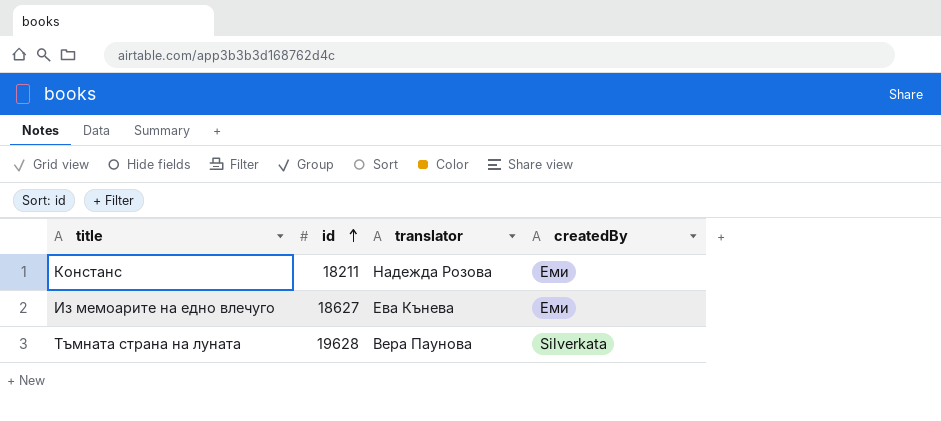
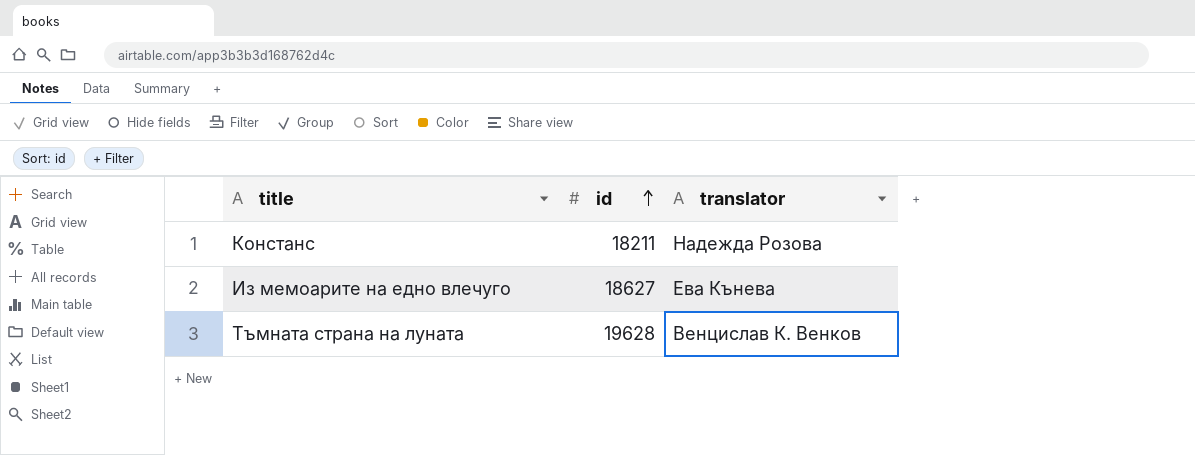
column createdBy | position: 4 -> none
Тъмната страна на луната | translator: Вера Паунова -> Венцислав К. Венков

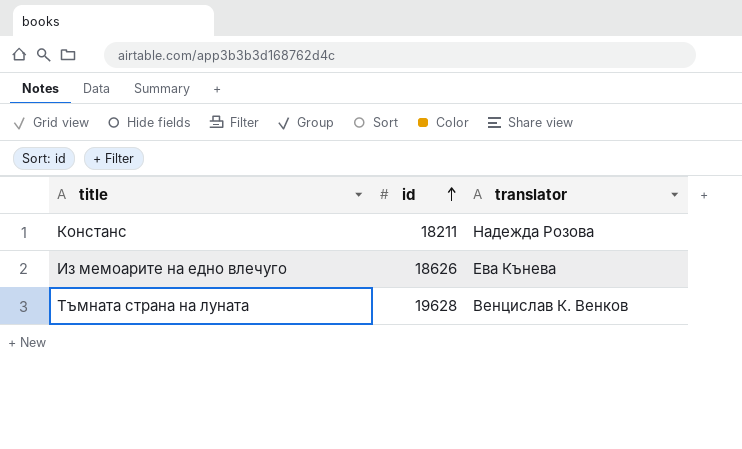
Из мемоарите на едно влечуго | id: 18627 -> 18626

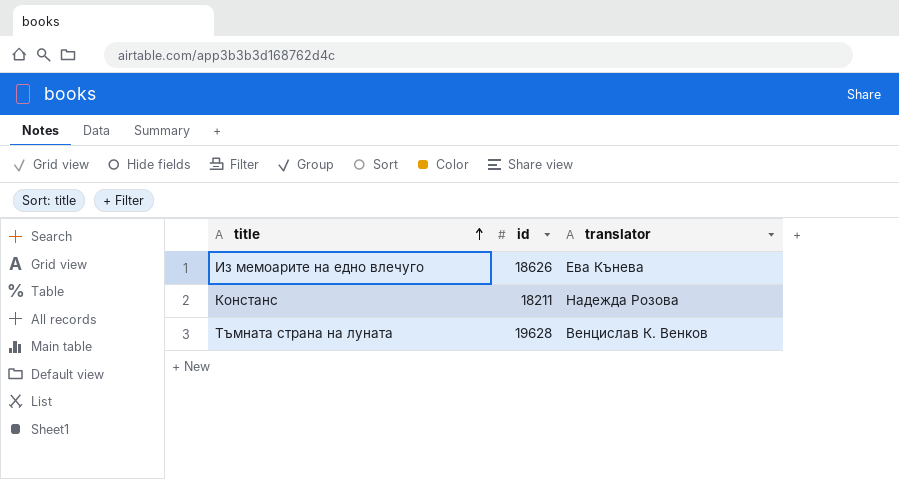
row order: id ascending -> title ascending

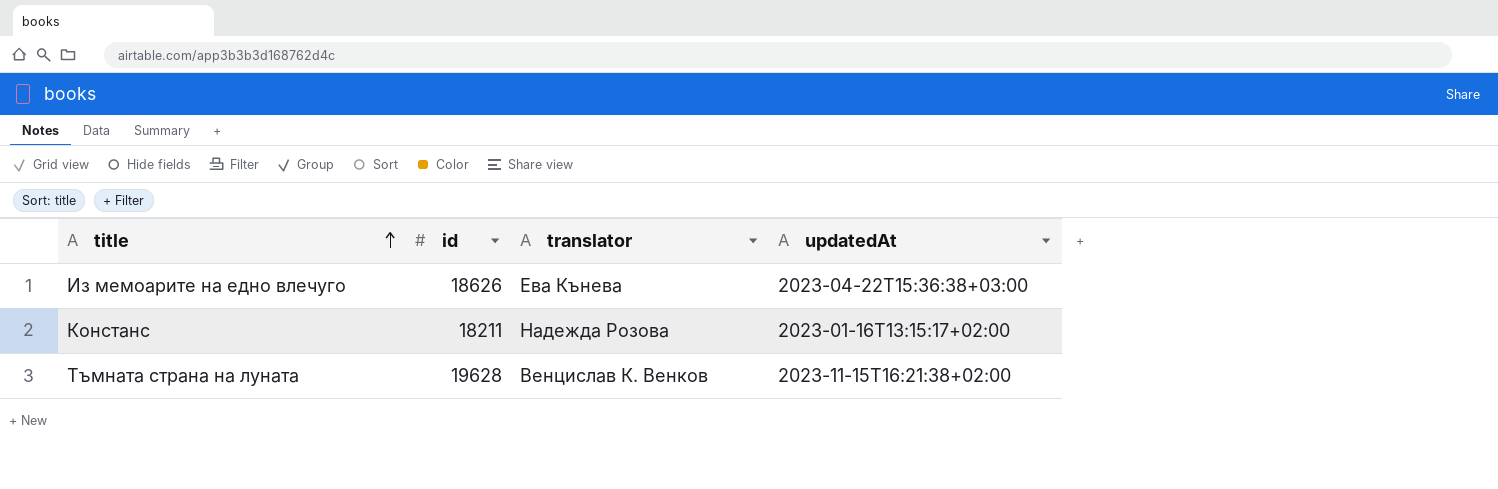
column updatedAt | position: none -> 4

